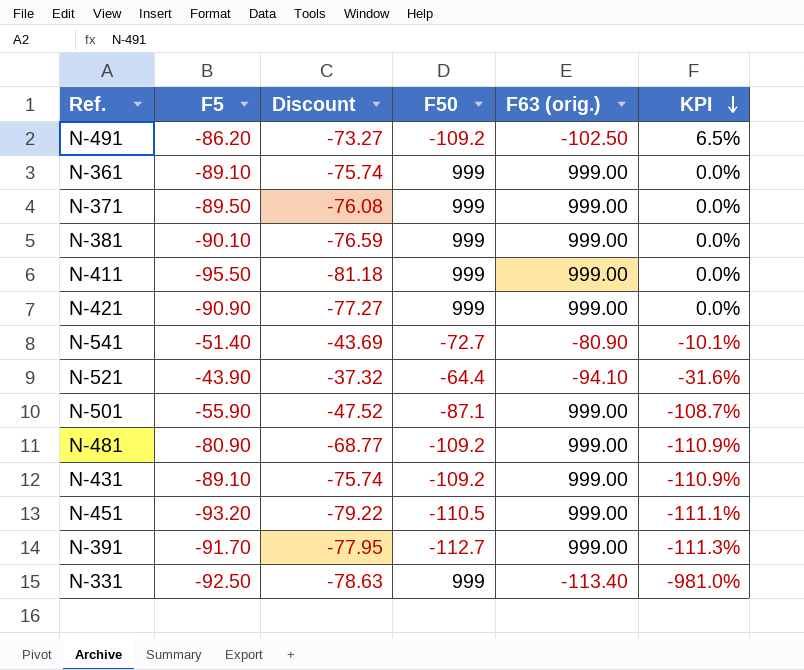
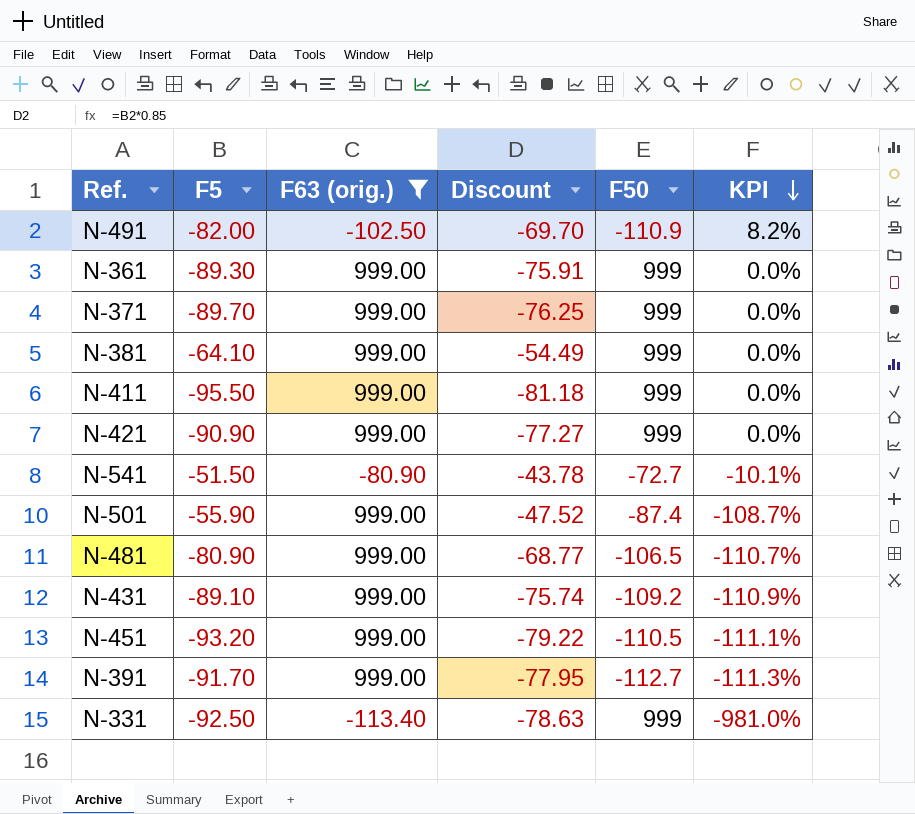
filter: none -> F63 (orig.) != -94.10
column F63 (orig.) | position: 5 -> 3
N-491 | F5: -86.20 -> -82.00
N-491 | Discount: -73.27 -> -69.70
N-491 | F50: -109.2 -> -110.9
N-491 | KPI: 6.5% -> 8.2%
N-361 | F5: -89.10 -> -89.30
N-361 | Discount: -75.74 -> -75.91
N-371 | F5: -89.50 -> -89.70
N-371 | Discount: -76.08 -> -76.25
N-381 | F5: -90.10 -> -64.10
N-381 | Discount: -76.59 -> -54.49
N-541 | F5: -51.40 -> -51.50
N-541 | Discount: -43.69 -> -43.78
N-501 | F50: -87.1 -> -87.4
N-481 | F50: -109.2 -> -106.5
N-481 | KPI: -110.9% -> -110.7%

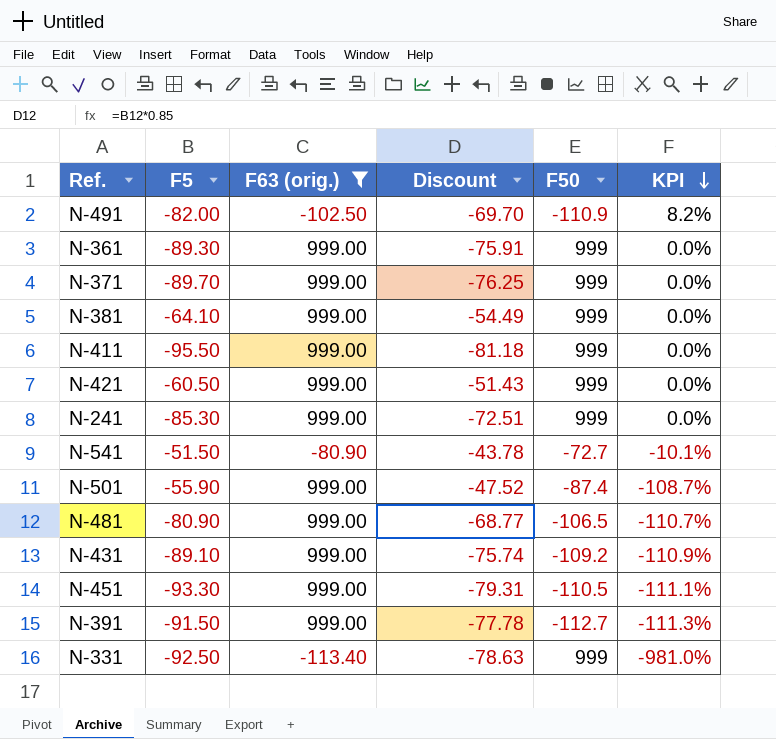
N-421 | F5: -90.90 -> -60.50
N-421 | Discount: -77.27 -> -51.43
row N-241: none -> -85.30 | 999.00 | -72.51 | 999 | 0.0%
N-451 | F5: -93.20 -> -93.30
N-451 | Discount: -79.22 -> -79.31
N-391 | F5: -91.70 -> -91.50
N-391 | Discount: -77.95 -> -77.78

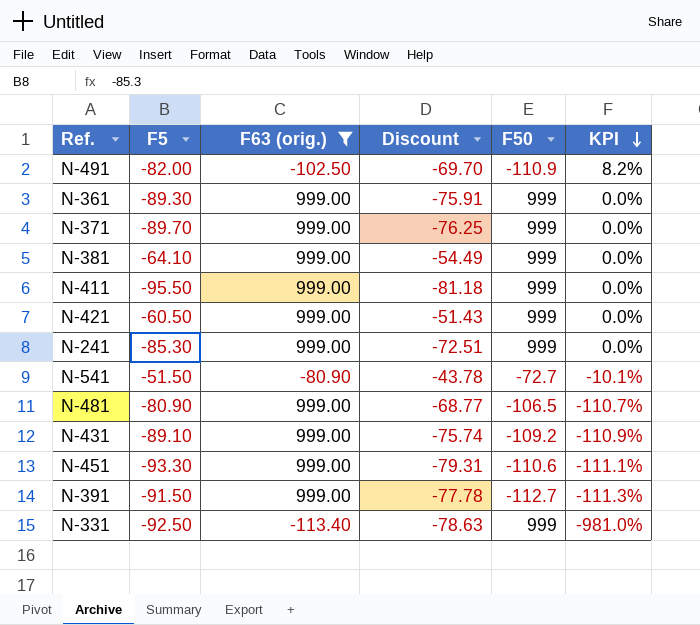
row N-501: -55.90 | 999.00 | -47.52 | -87.4 | -108.7% -> none
N-451 | F50: -110.5 -> -110.6

